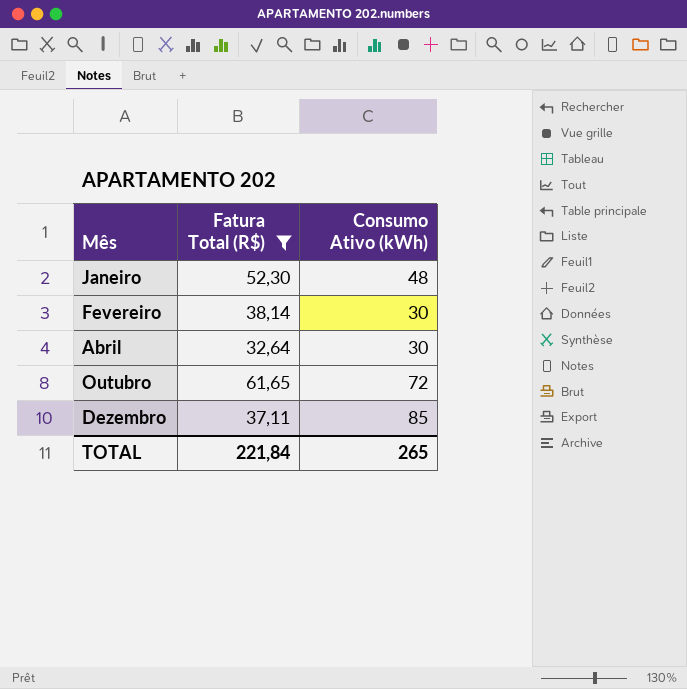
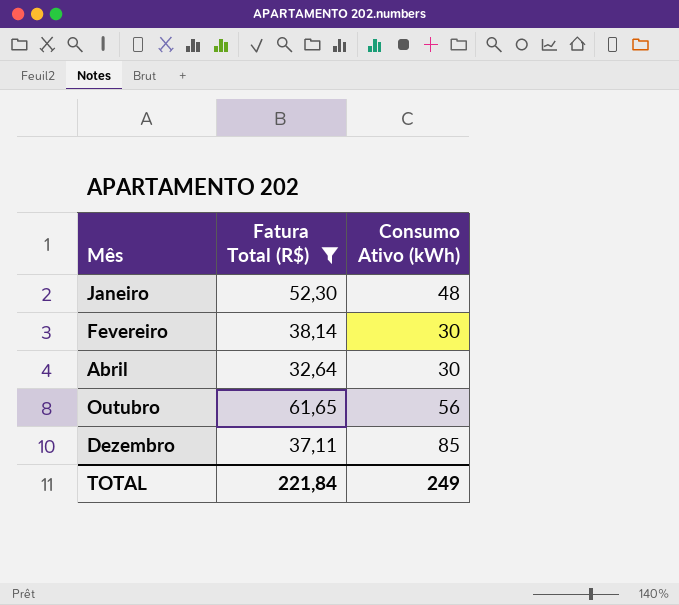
Outubro | Consumo Ativo (kWh): 72 -> 56
TOTAL | Consumo Ativo (kWh): 265 -> 249

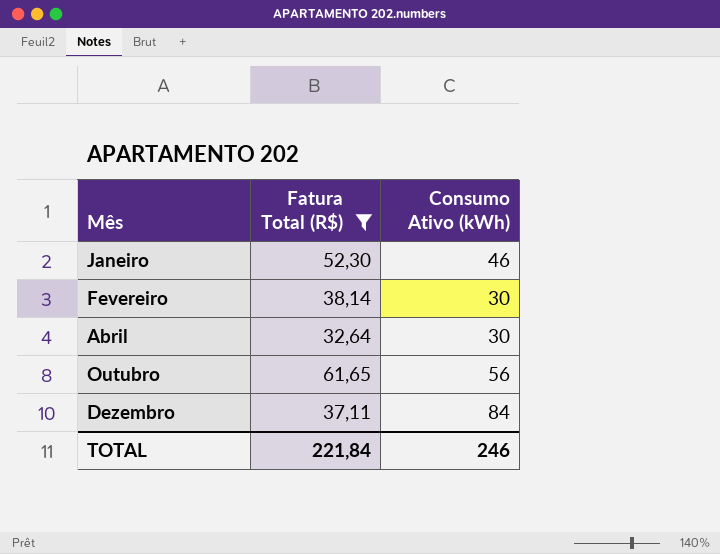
Janeiro | Consumo Ativo (kWh): 48 -> 46
Dezembro | Consumo Ativo (kWh): 85 -> 84
TOTAL | Consumo Ativo (kWh): 249 -> 246

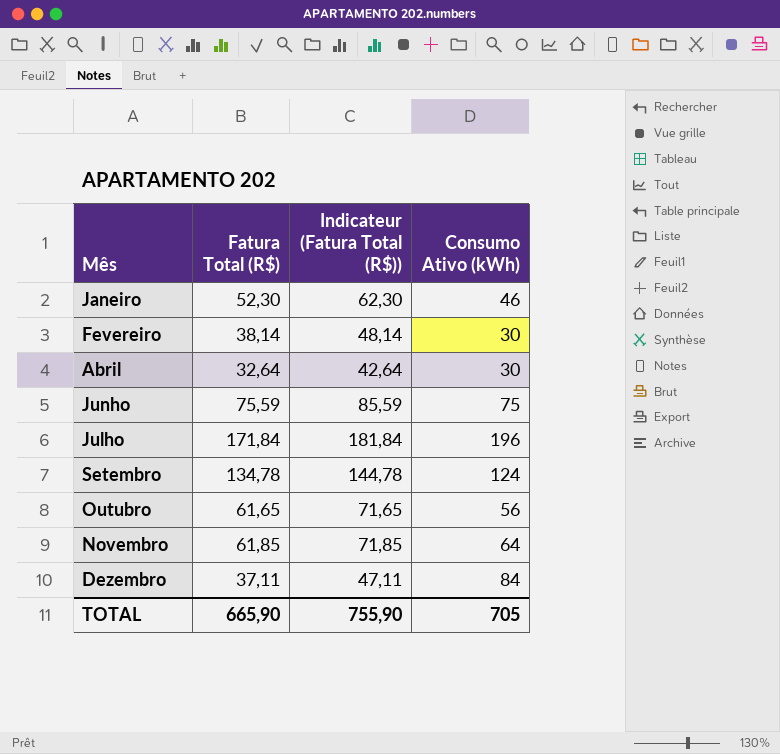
filter: Fatura Total (R$) <= 61,65 -> none
column Indicateur (Fatura Total (R$)) | formula: none -> [Fatura Total (R$)] + 10
TOTAL | Fatura Total (R$): 221,84 -> 665,90
TOTAL | Consumo Ativo (kWh): 246 -> 705

